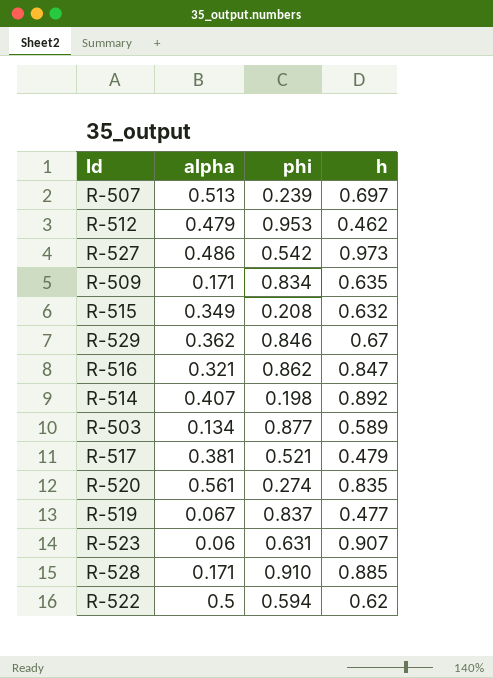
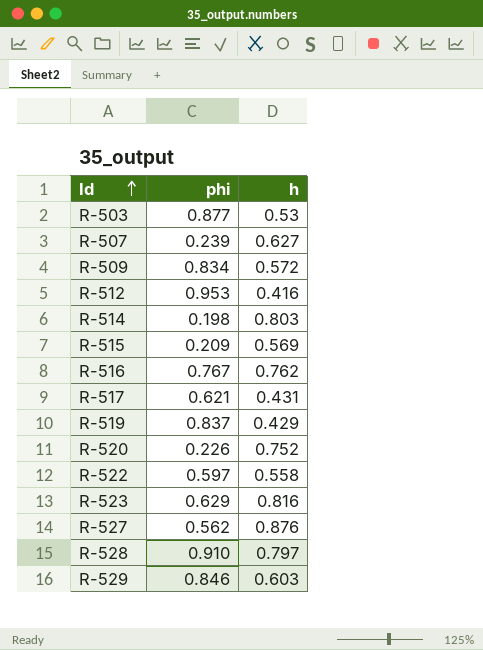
row order: none -> Id ascending
column alpha | position: 2 -> none
R-503 | h: 0.589 -> 0.53
R-507 | h: 0.697 -> 0.627
R-509 | h: 0.635 -> 0.572
R-512 | h: 0.462 -> 0.416
R-514 | h: 0.892 -> 0.803
R-515 | phi: 0.208 -> 0.209
R-515 | h: 0.632 -> 0.569
R-516 | phi: 0.862 -> 0.767
R-516 | h: 0.847 -> 0.762
R-517 | phi: 0.521 -> 0.621
R-517 | h: 0.479 -> 0.431
R-519 | h: 0.477 -> 0.429
R-520 | phi: 0.274 -> 0.226
R-520 | h: 0.835 -> 0.752
R-522 | phi: 0.594 -> 0.597
R-522 | h: 0.62 -> 0.558
R-523 | phi: 0.631 -> 0.629
R-523 | h: 0.907 -> 0.816
R-527 | phi: 0.542 -> 0.562
R-527 | h: 0.973 -> 0.876
R-528 | h: 0.885 -> 0.797
R-529 | h: 0.67 -> 0.603

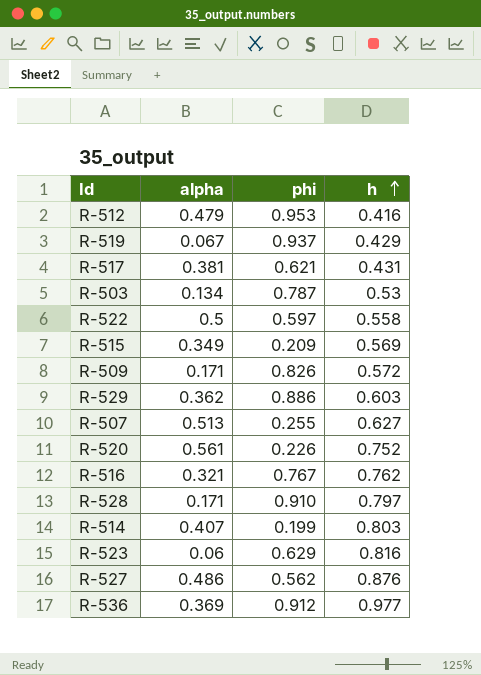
row order: Id ascending -> h ascending
column alpha | position: none -> 2
R-519 | phi: 0.837 -> 0.937
R-503 | phi: 0.877 -> 0.787
R-509 | phi: 0.834 -> 0.826
R-529 | phi: 0.846 -> 0.886
R-507 | phi: 0.239 -> 0.255
R-514 | phi: 0.198 -> 0.199
row R-536: none -> 0.369 | 0.912 | 0.977

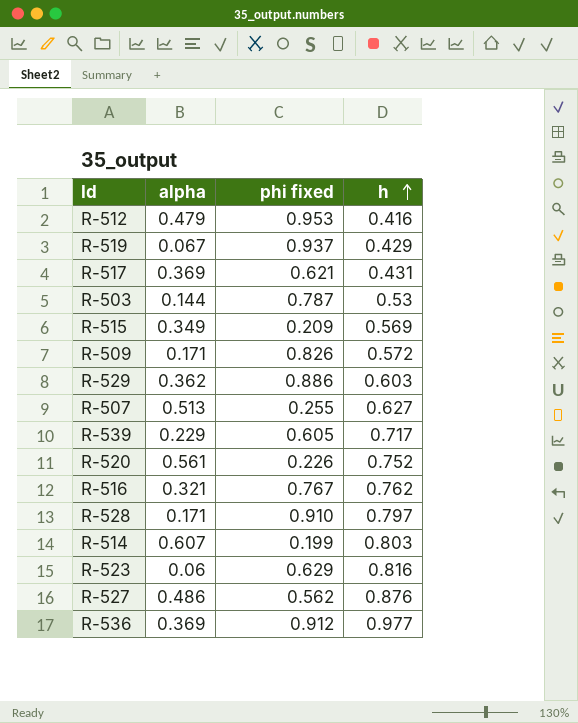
column name: phi -> phi fixed
row R-522: 0.5 | 0.597 | 0.558 -> none
R-517 | alpha: 0.381 -> 0.369
R-503 | alpha: 0.134 -> 0.144
row R-539: none -> 0.229 | 0.605 | 0.717
R-514 | alpha: 0.407 -> 0.607

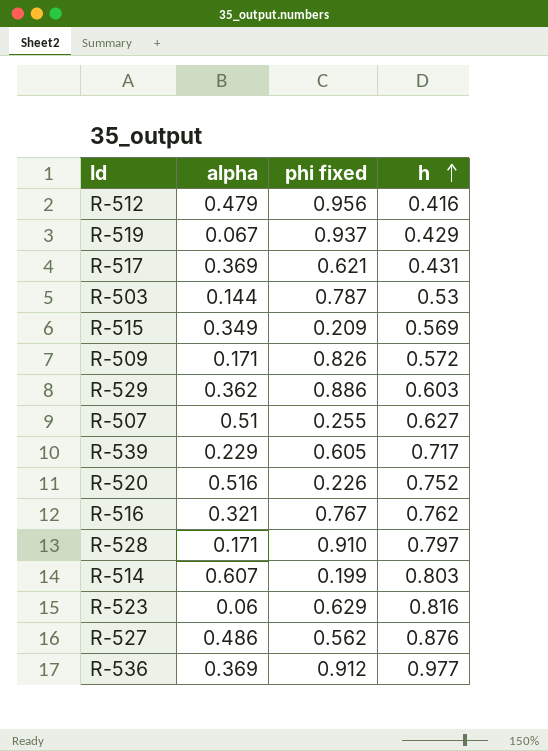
R-512 | phi fixed: 0.953 -> 0.956
R-507 | alpha: 0.513 -> 0.51
R-520 | alpha: 0.561 -> 0.516

